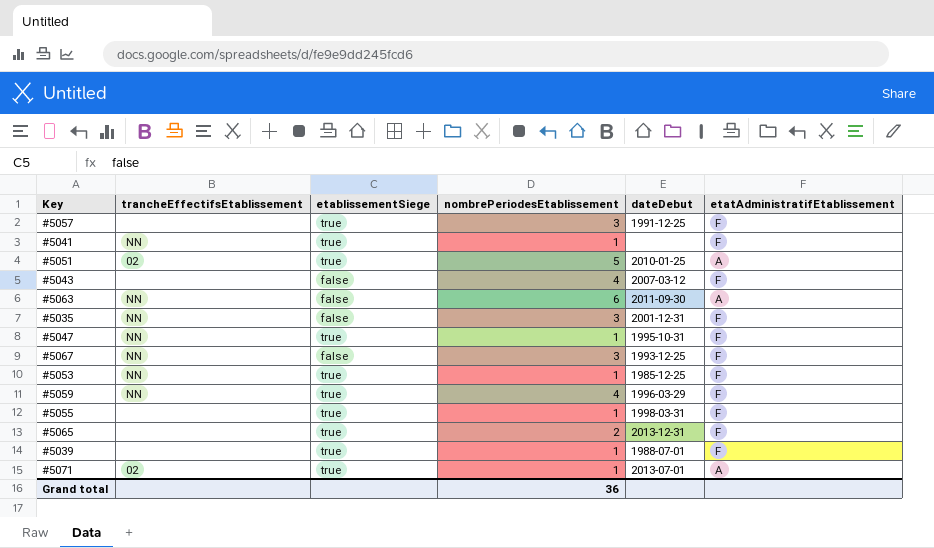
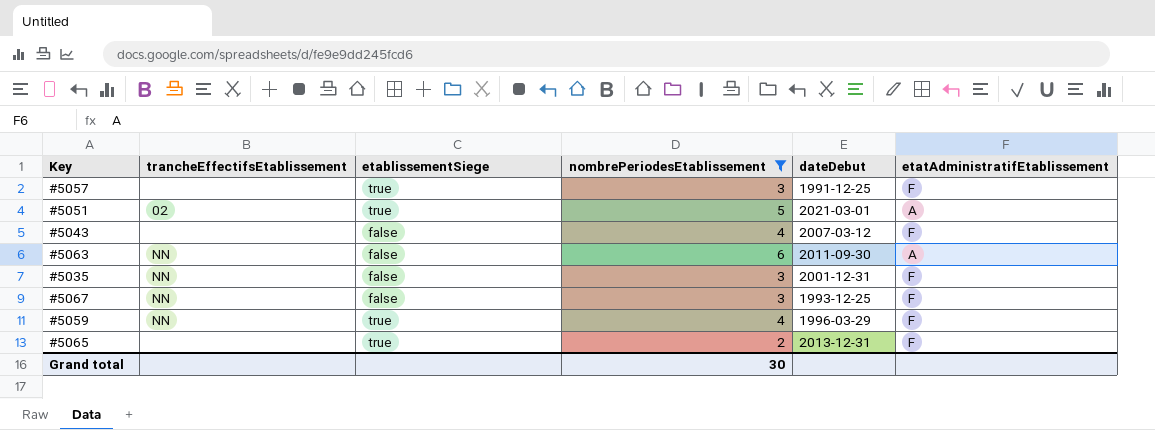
filter: none -> nombrePeriodesEtablissement != 1
#5051 | dateDebut: 2010-01-25 -> 2021-03-01
Grand total | nombrePeriodesEtablissement: 36 -> 30

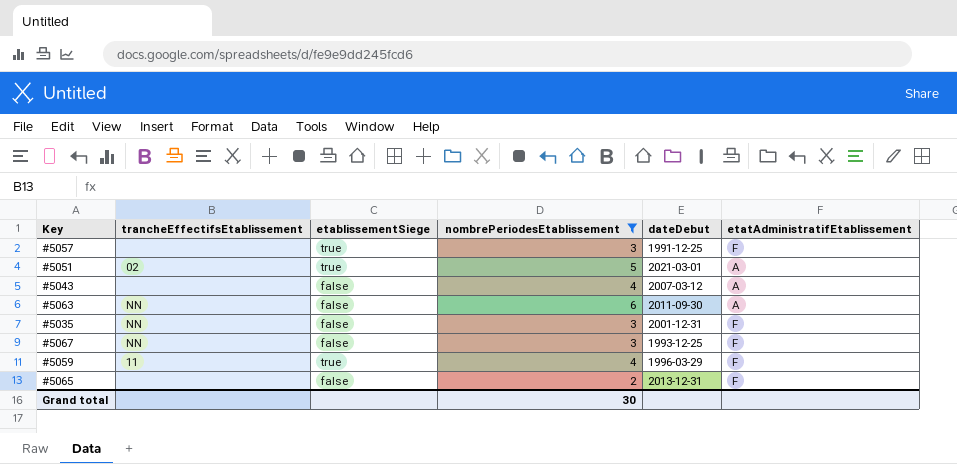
#5043 | etatAdministratifEtablissement: F -> A
#5059 | trancheEffectifsEtablissement: NN -> 11
#5065 | etablissementSiege: true -> false

